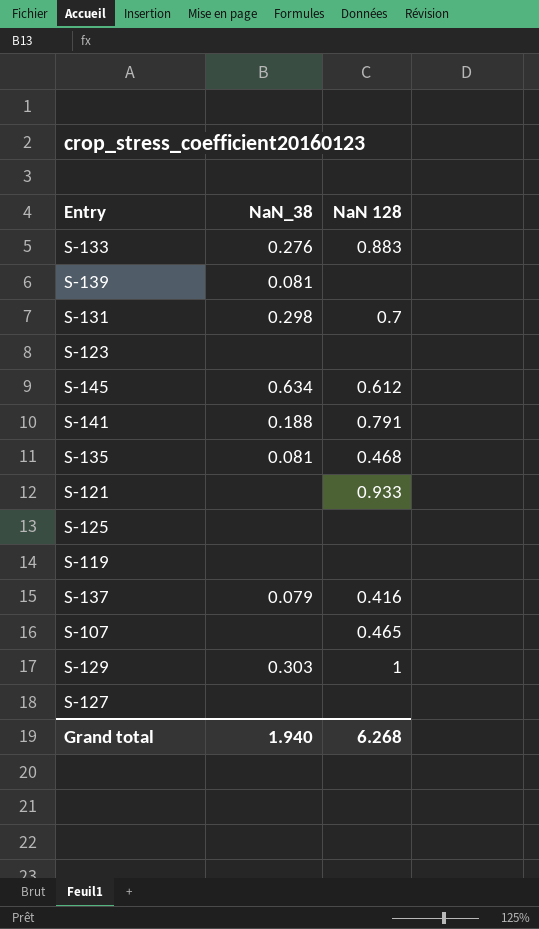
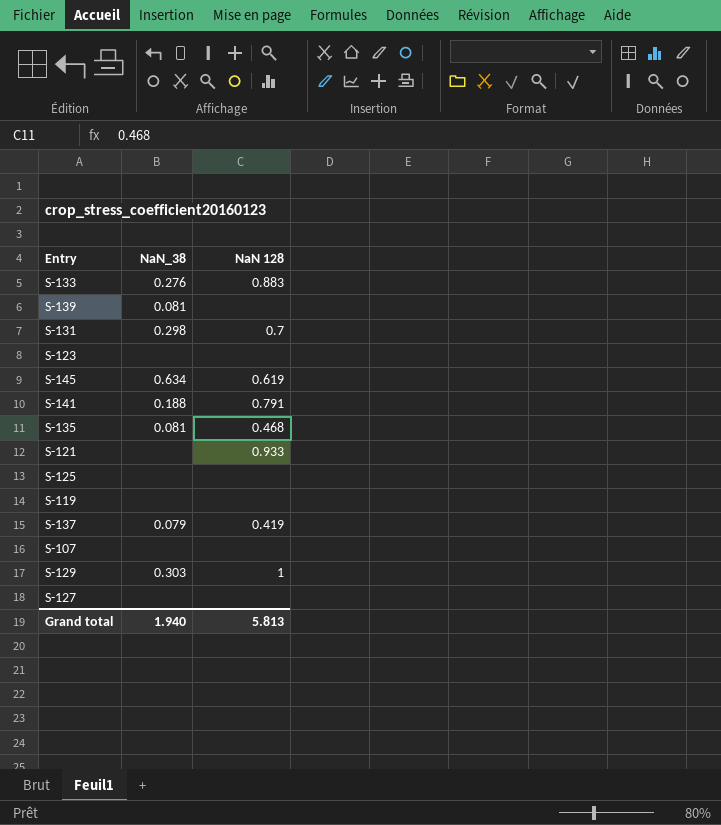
S-145 | NaN 128: 0.612 -> 0.619
S-137 | NaN 128: 0.416 -> 0.419
S-107 | NaN 128: 0.465 -> none
Grand total | NaN 128: 6.268 -> 5.813

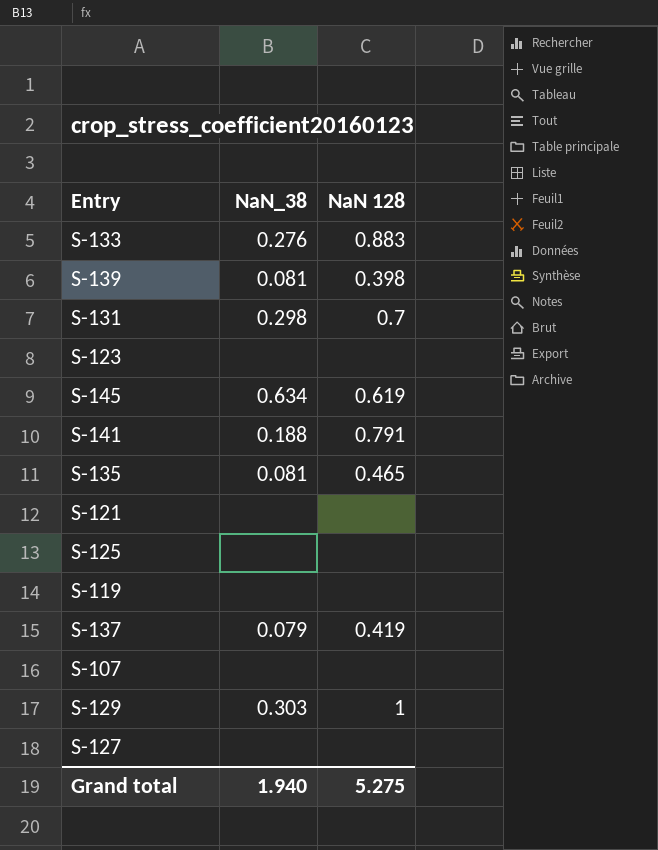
S-139 | NaN 128: none -> 0.398
S-135 | NaN 128: 0.468 -> 0.465
S-121 | NaN 128: 0.933 -> none
Grand total | NaN 128: 5.813 -> 5.275

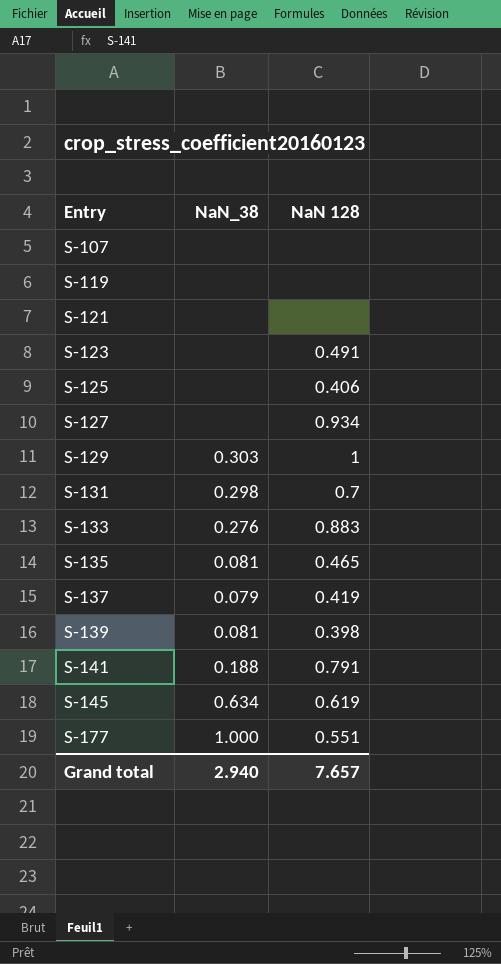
row order: none -> Entry ascending
S-123 | NaN 128: none -> 0.491
S-125 | NaN 128: none -> 0.406
S-127 | NaN 128: none -> 0.934
row S-177: none -> 1.000 | 0.551
Grand total | NaN_38: 1.940 -> 2.940
Grand total | NaN 128: 5.275 -> 7.657

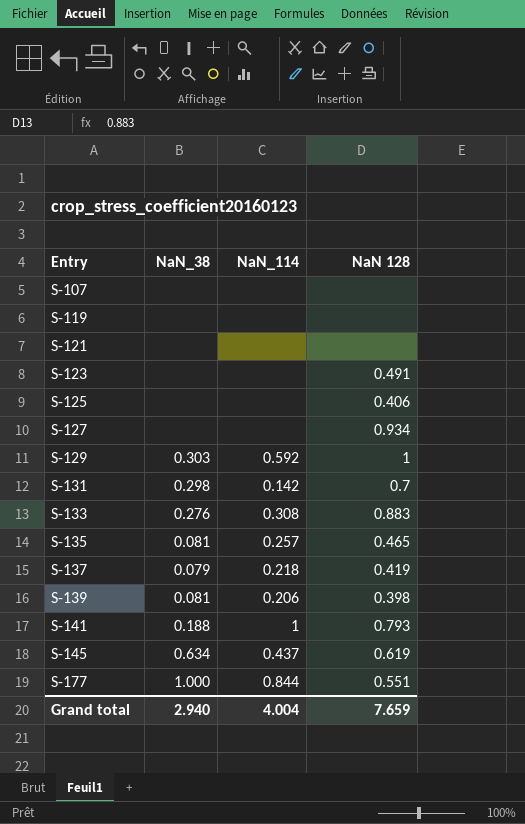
column NaN_114 | position: none -> 3
S-141 | NaN 128: 0.791 -> 0.793
Grand total | NaN 128: 7.657 -> 7.659

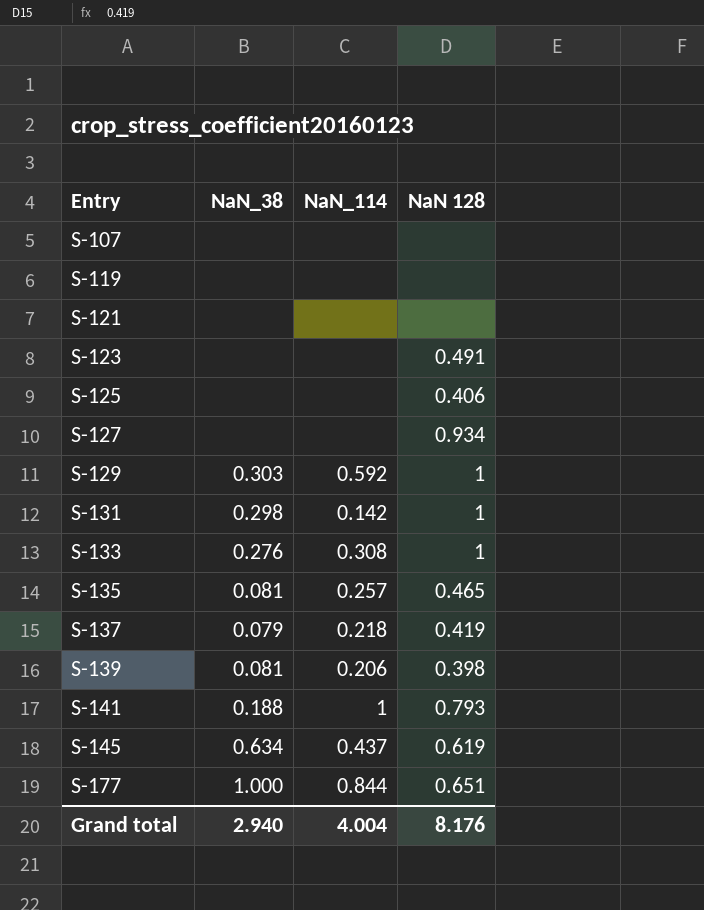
S-131 | NaN 128: 0.7 -> 1
S-133 | NaN 128: 0.883 -> 1
S-177 | NaN 128: 0.551 -> 0.651
Grand total | NaN 128: 7.659 -> 8.176

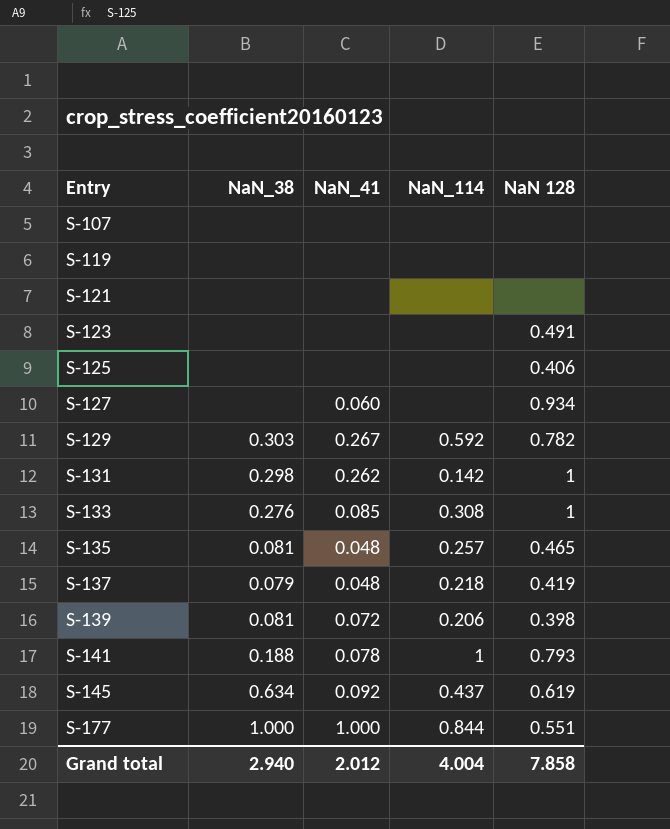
column NaN_41 | position: none -> 3
S-129 | NaN 128: 1 -> 0.782
S-177 | NaN 128: 0.651 -> 0.551
Grand total | NaN 128: 8.176 -> 7.858

